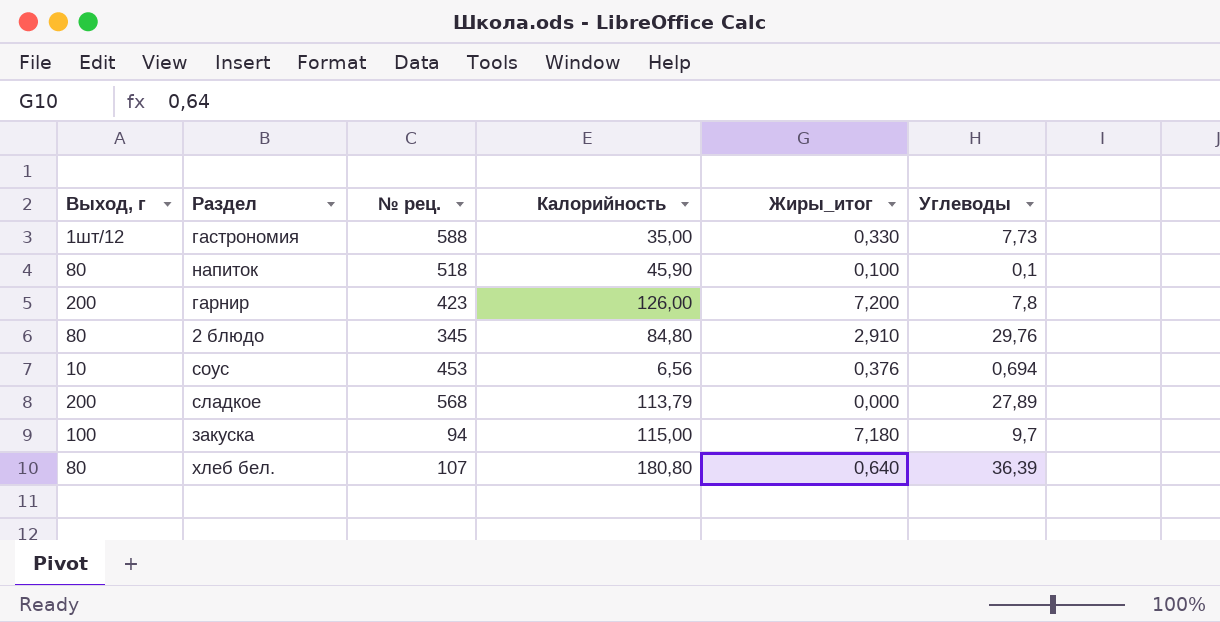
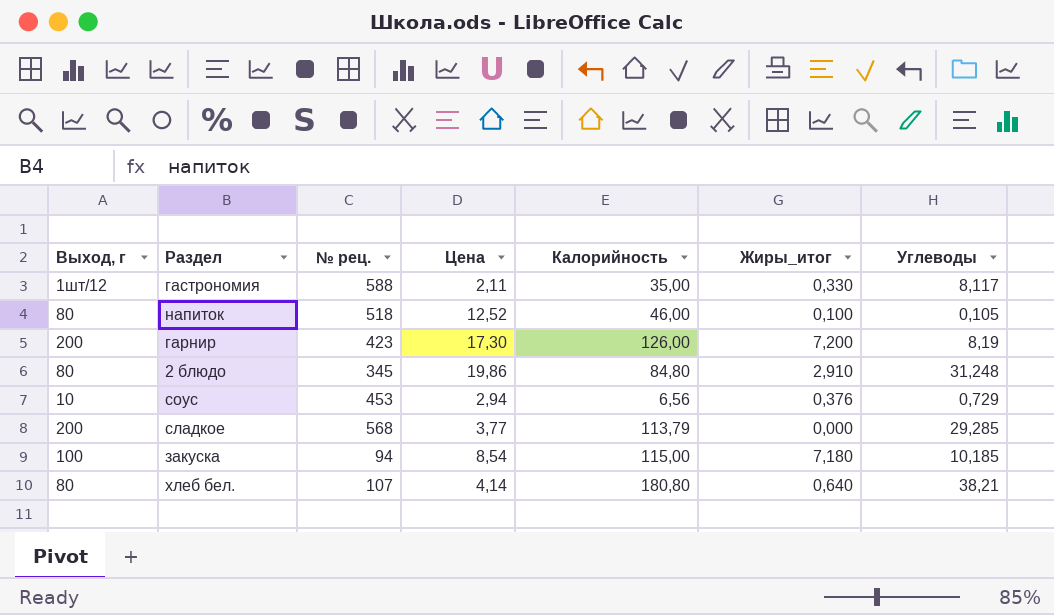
column Цена | position: none -> 4
гастрономия | Углеводы: 7,73 -> 8,117
напиток | Калорийность: 45,90 -> 46,00
напиток | Углеводы: 0,1 -> 0,105
гарнир | Углеводы: 7,8 -> 8,19
2 блюдо | Углеводы: 29,76 -> 31,248
соус | Углеводы: 0,694 -> 0,729
сладкое | Углеводы: 27,89 -> 29,285
закуска | Углеводы: 9,7 -> 10,185
хлеб бел. | Углеводы: 36,39 -> 38,21

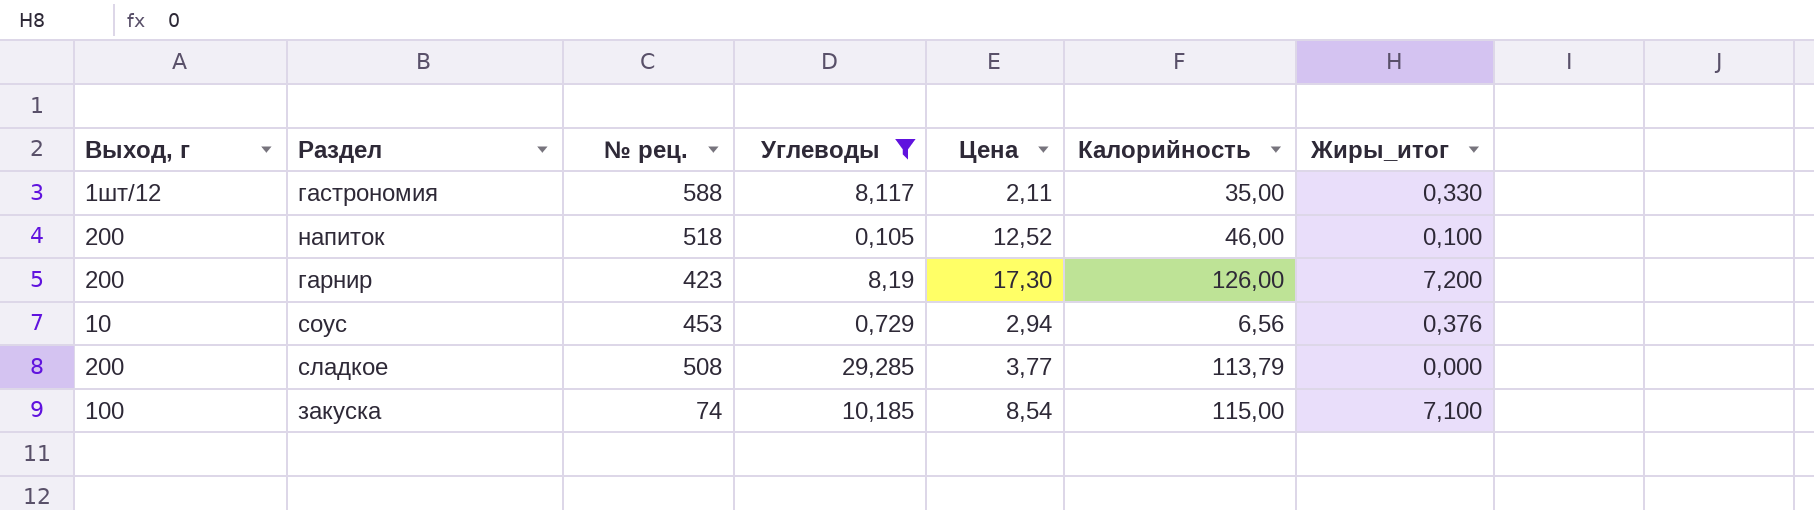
filter: none -> Углеводы <= 29,285
column Углеводы | position: 7 -> 4
напиток | Выход, г: 80 -> 200
сладкое | № рец.: 568 -> 508
закуска | № рец.: 94 -> 74
закуска | Жиры_итог: 7,180 -> 7,100

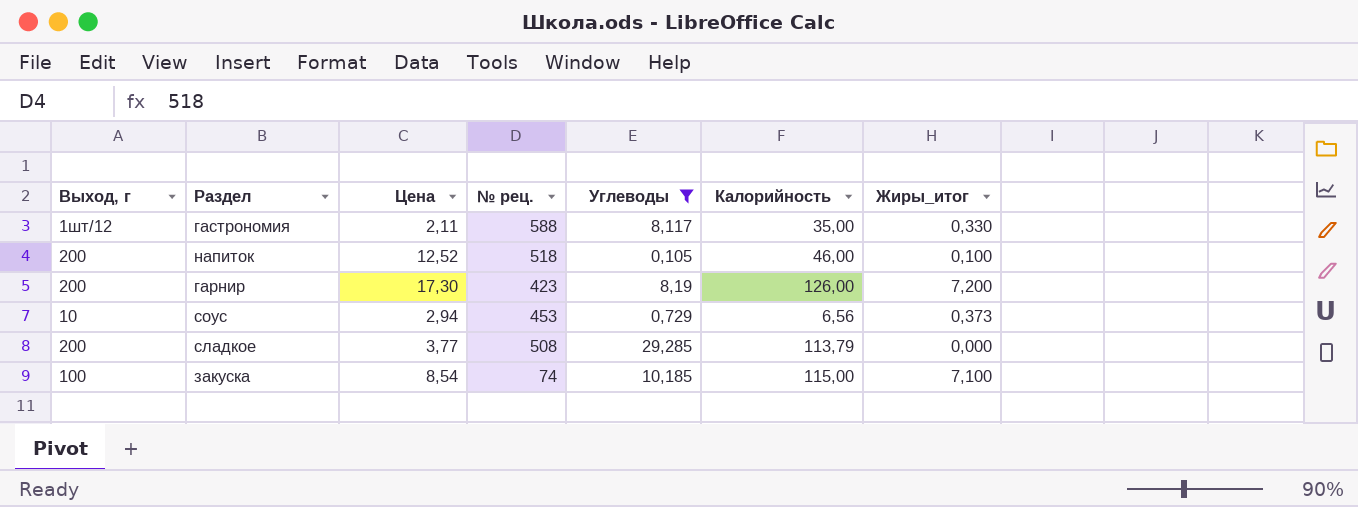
column Цена | position: 5 -> 3
соус | Жиры_итог: 0,376 -> 0,373

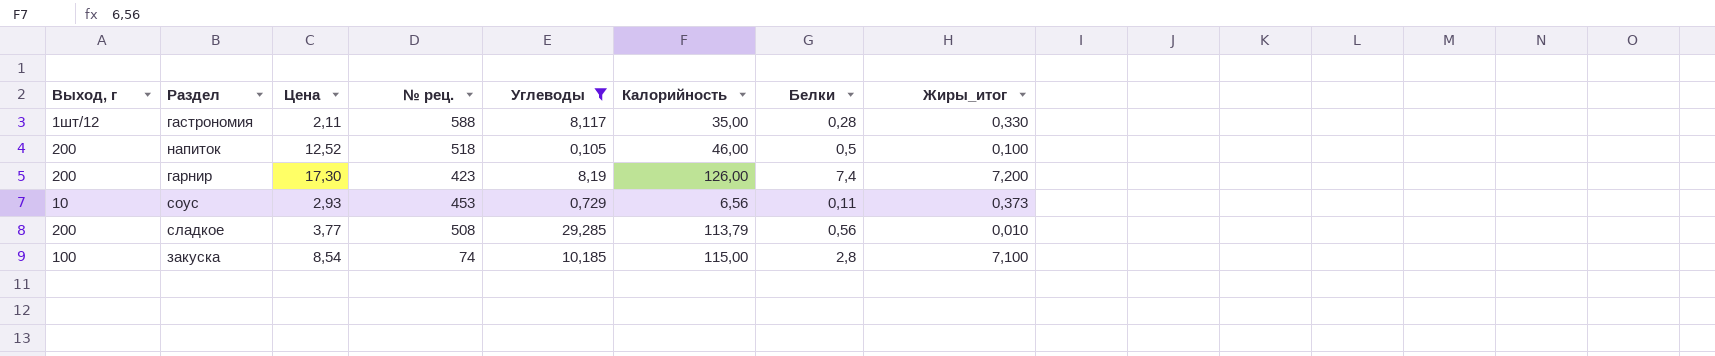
column Белки | position: none -> 7
соус | Цена: 2,94 -> 2,93
сладкое | Жиры_итог: 0,000 -> 0,010

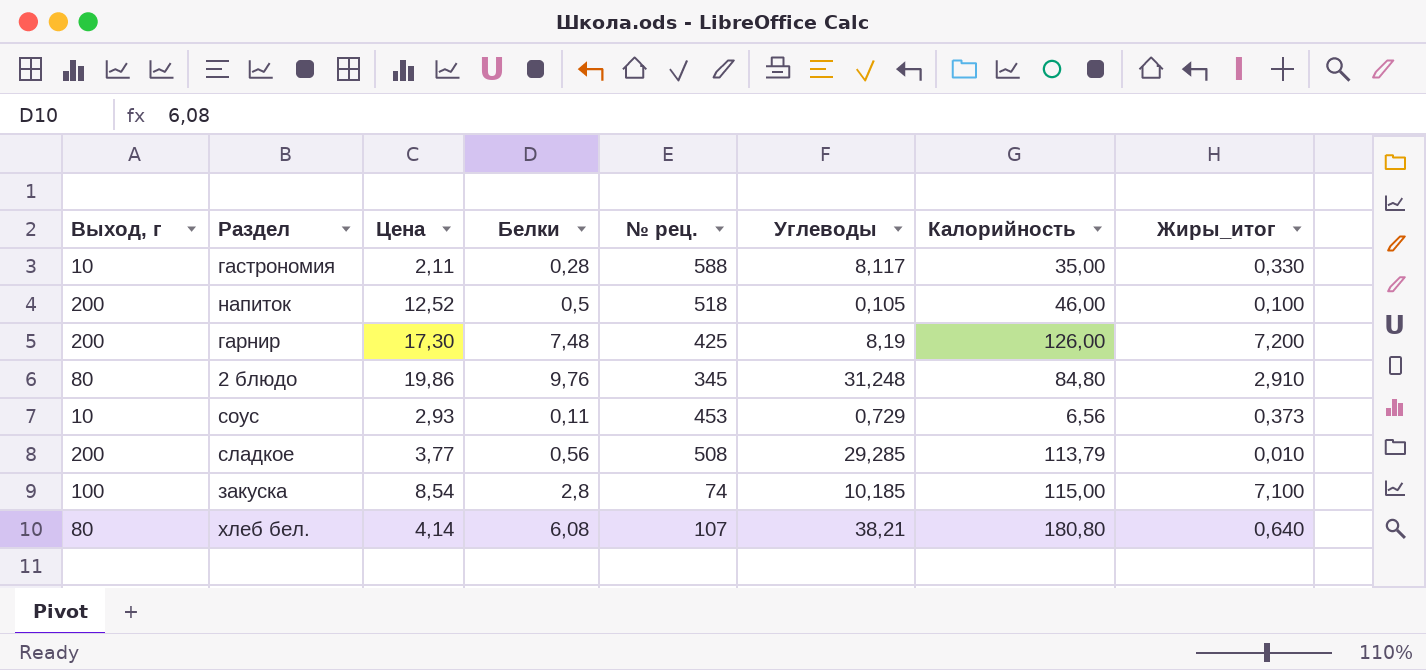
filter: Углеводы <= 29,285 -> none
column Белки | position: 7 -> 4
гастрономия | Выход, г: 1шт/12 -> 10
гарнир | Белки: 7,4 -> 7,48
гарнир | № рец.: 423 -> 425

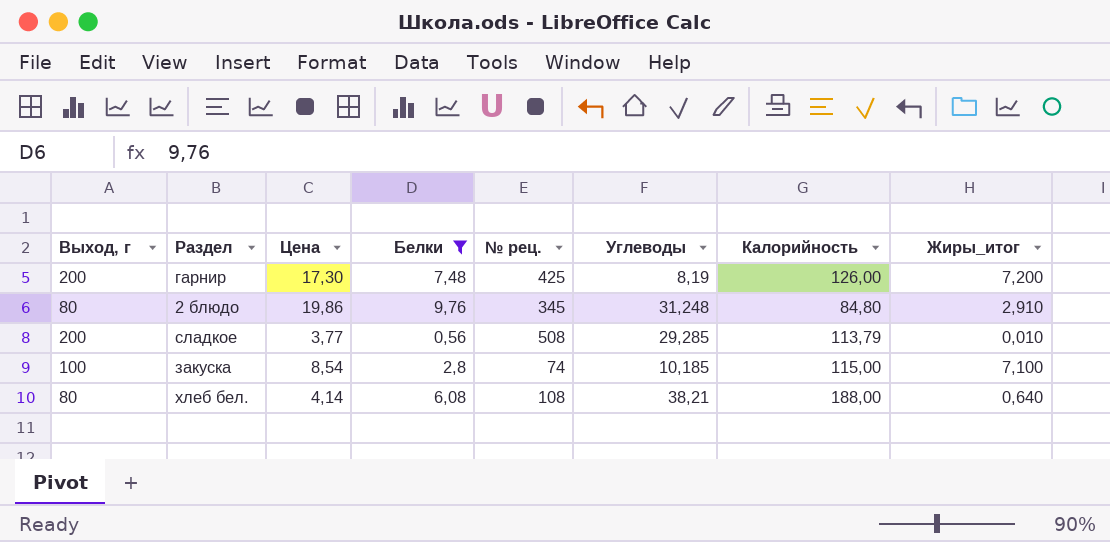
filter: none -> Белки >= 0,56
хлеб бел. | № рец.: 107 -> 108
хлеб бел. | Калорийность: 180,80 -> 188,00

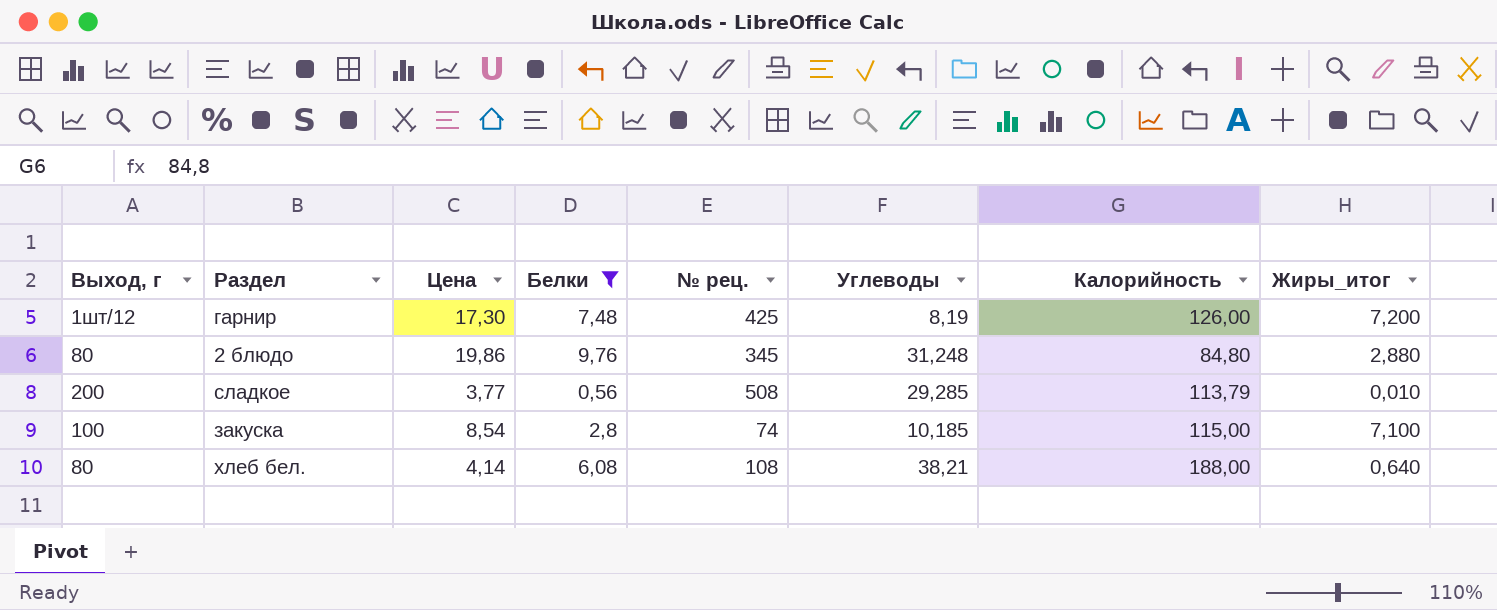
гарнир | Выход, г: 200 -> 1шт/12
2 блюдо | Жиры_итог: 2,910 -> 2,880

